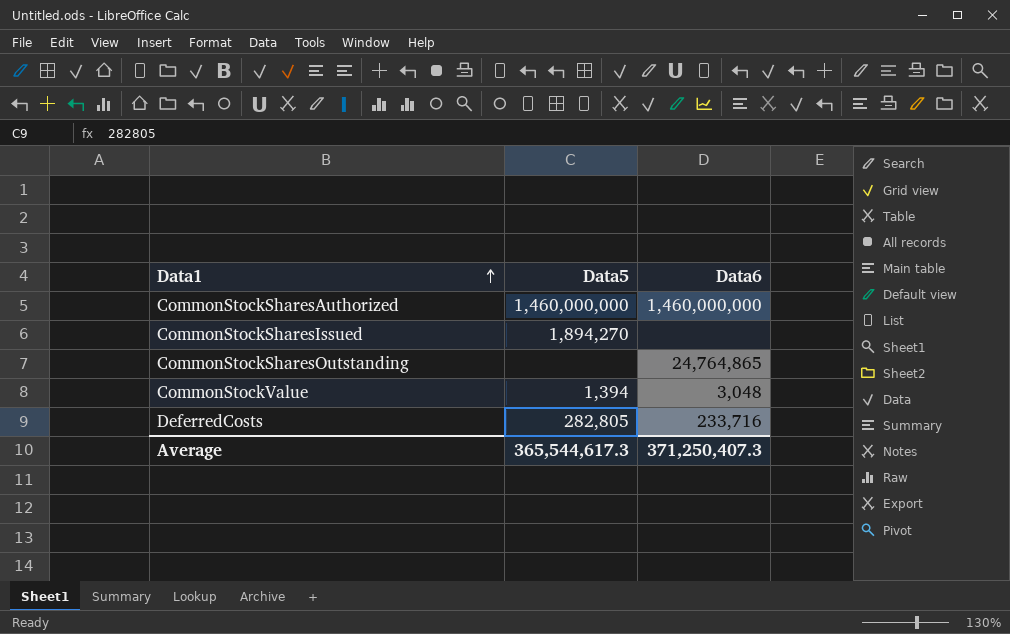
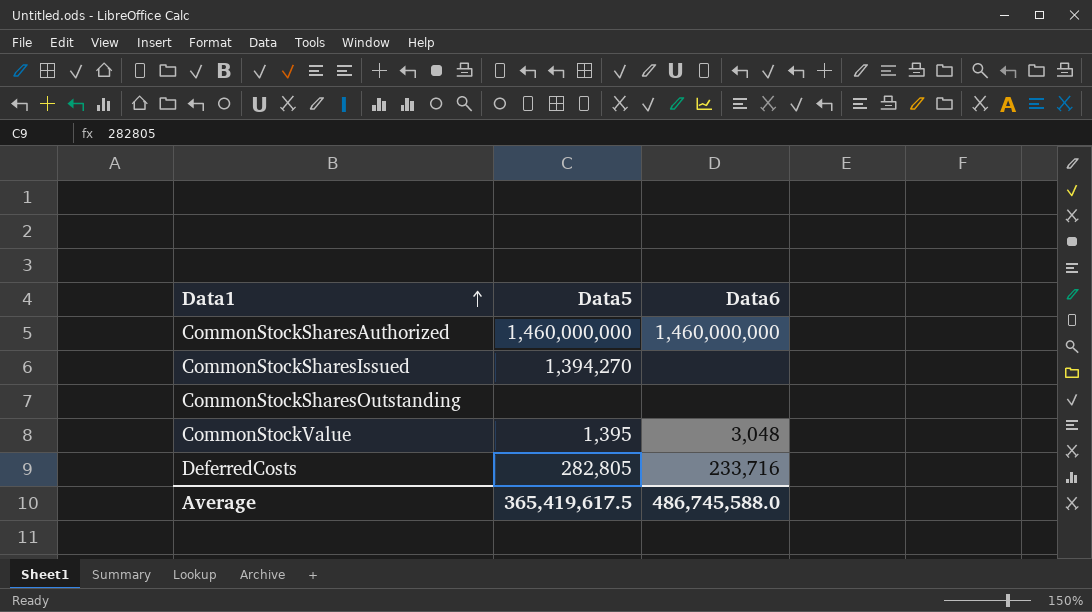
CommonStockSharesIssued | Data5: 1,894,270 -> 1,394,270
CommonStockSharesOutstanding | Data6: 24,764,865 -> none
CommonStockValue | Data5: 1,394 -> 1,395
Average | Data5: 365,544,617.3 -> 365,419,617.5
Average | Data6: 371,250,407.3 -> 486,745,588.0

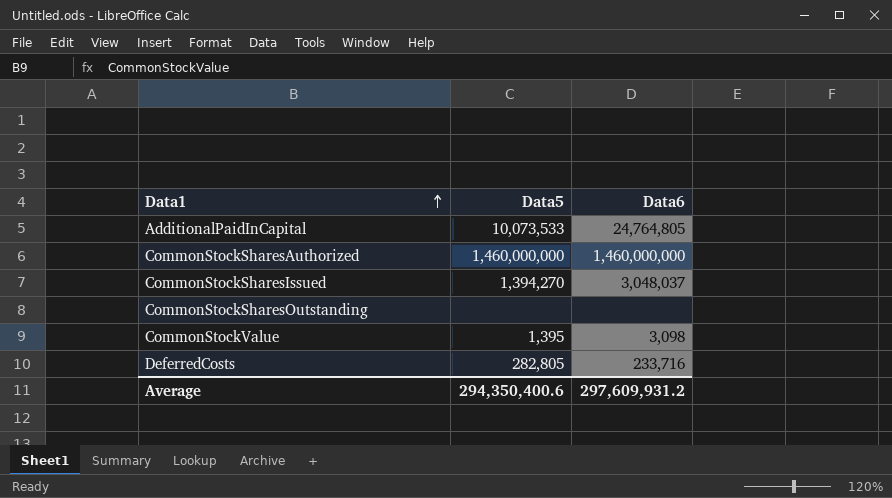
row AdditionalPaidInCapital: none -> 10,073,533 | 24,764,805
CommonStockSharesIssued | Data6: none -> 3,048,037
CommonStockValue | Data6: 3,048 -> 3,098
Average | Data5: 365,419,617.5 -> 294,350,400.6
Average | Data6: 486,745,588.0 -> 297,609,931.2

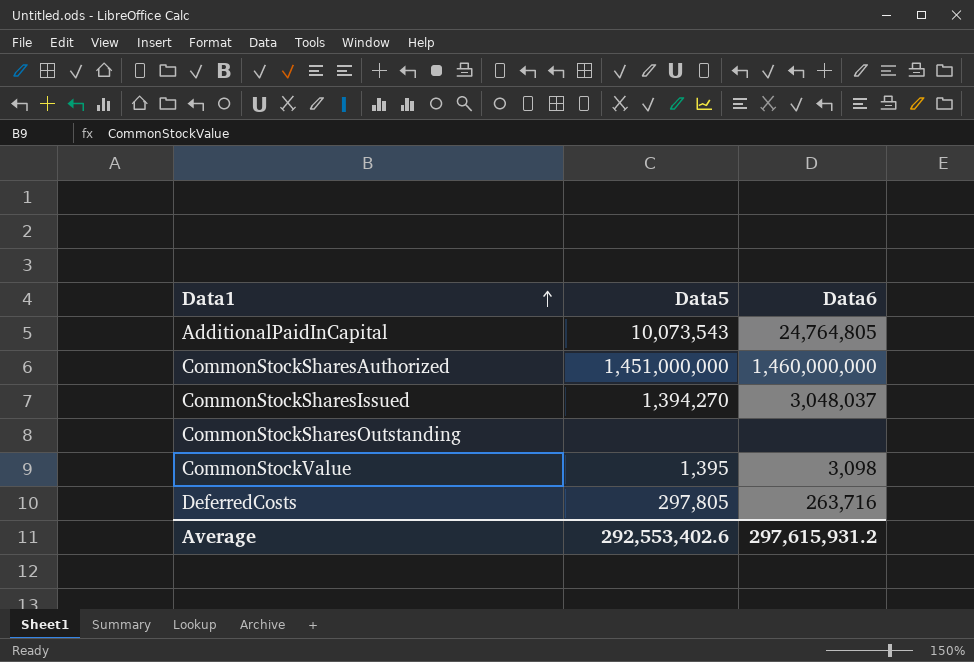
AdditionalPaidInCapital | Data5: 10,073,533 -> 10,073,543
CommonStockSharesAuthorized | Data5: 1,460,000,000 -> 1,451,000,000
DeferredCosts | Data5: 282,805 -> 297,805
DeferredCosts | Data6: 233,716 -> 263,716
Average | Data5: 294,350,400.6 -> 292,553,402.6
Average | Data6: 297,609,931.2 -> 297,615,931.2

